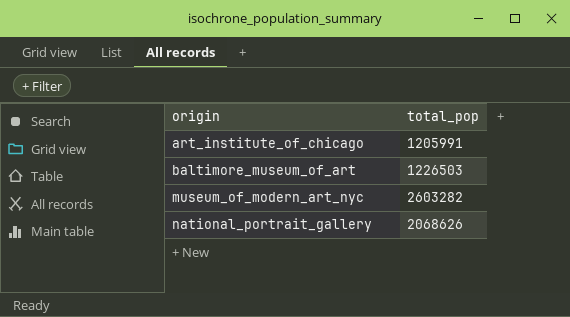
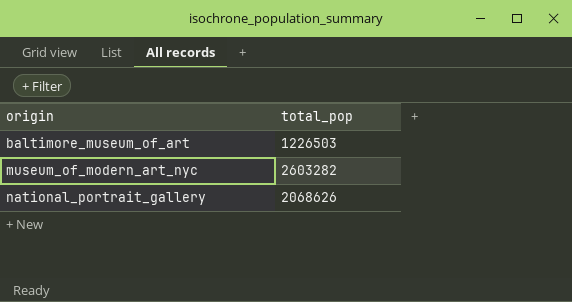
row art_institute_of_chicago: 1205991 -> none

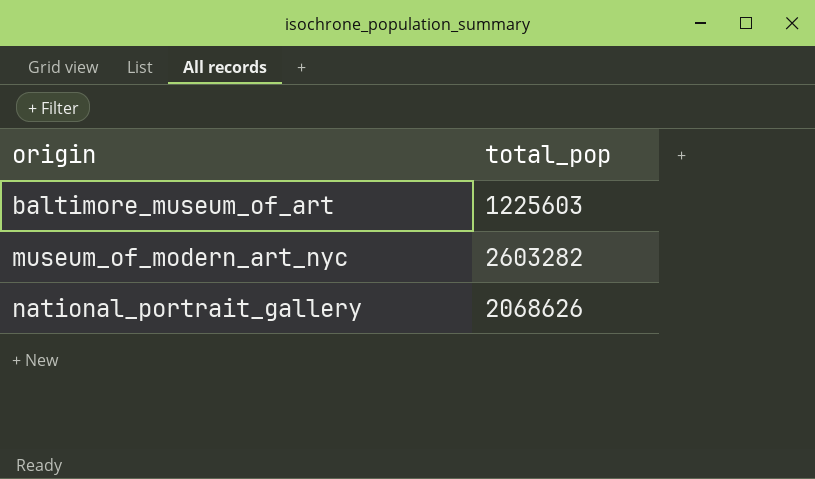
baltimore_museum_of_art | total_pop: 1226503 -> 1225603

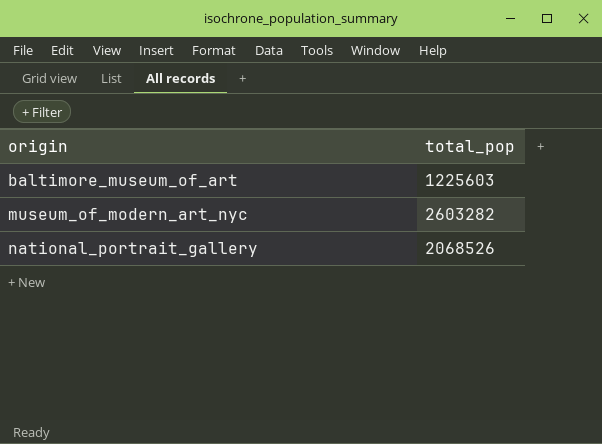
national_portrait_gallery | total_pop: 2068626 -> 2068526

